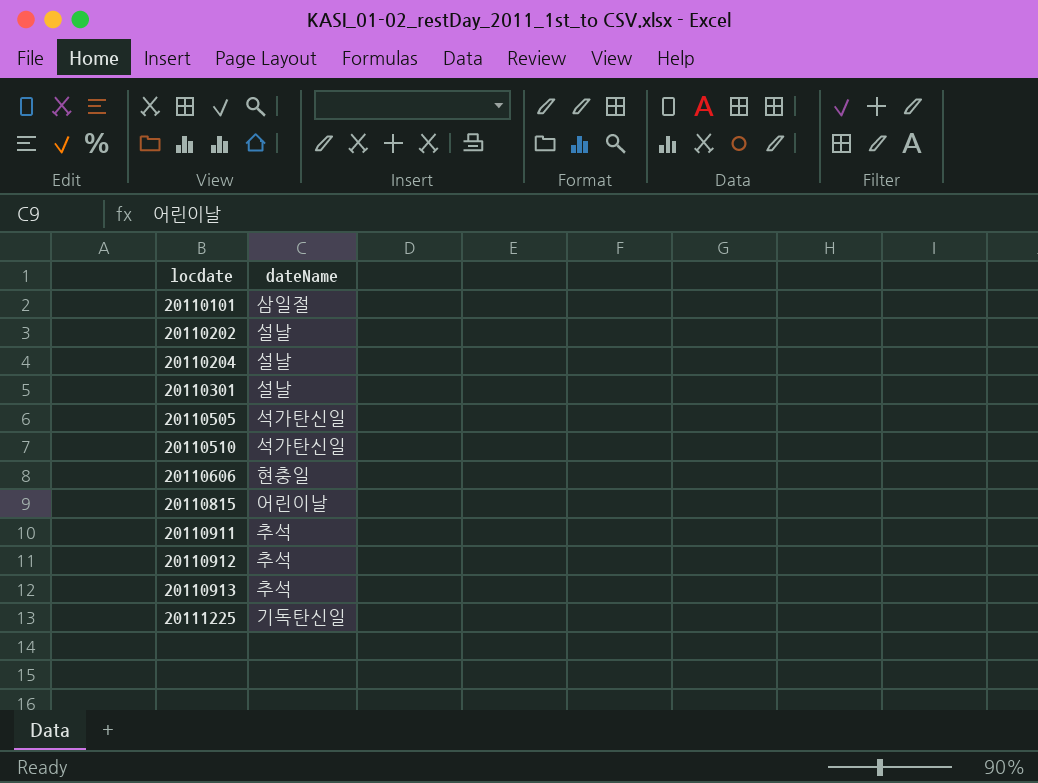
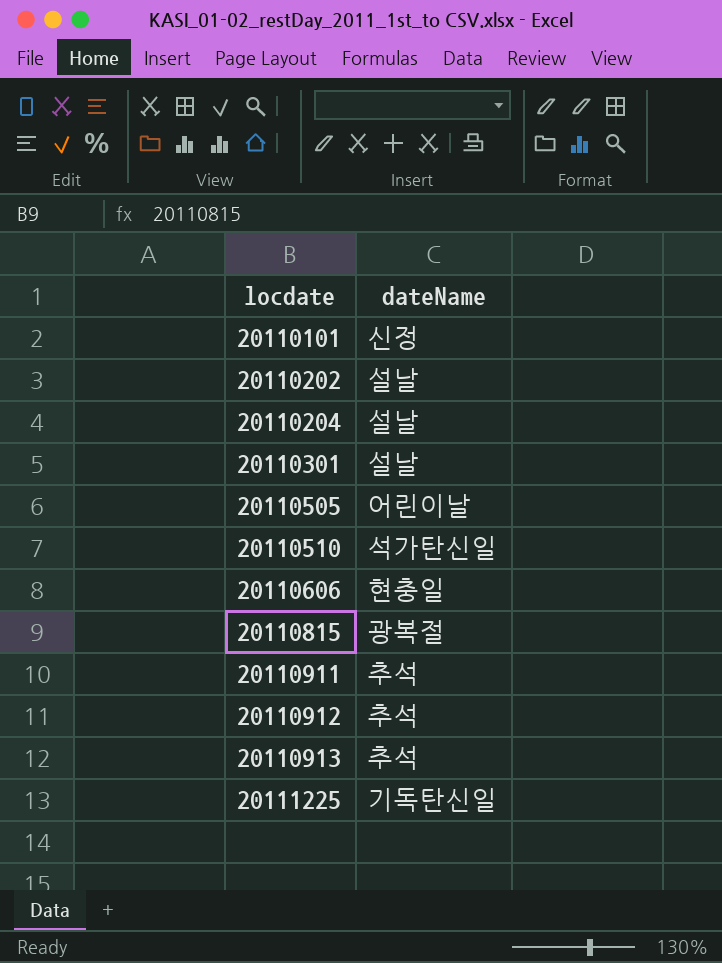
20110101 | dateName: 삼일절 -> 신정
20110505 | dateName: 석가탄신일 -> 어린이날
20110815 | dateName: 어린이날 -> 광복절

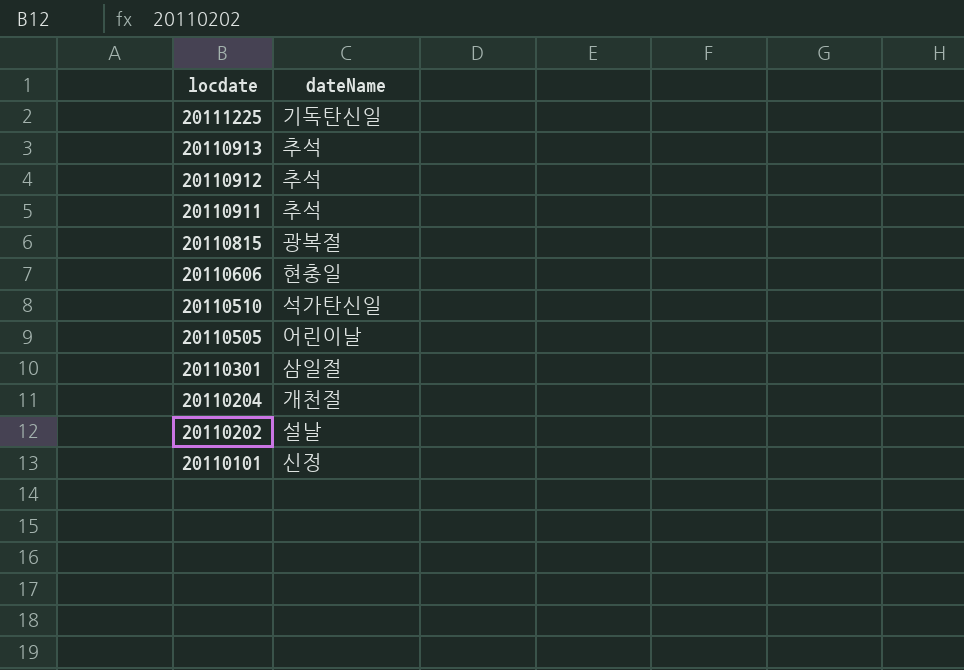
row order: locdate ascending -> locdate descending
20110301 | dateName: 설날 -> 삼일절
20110204 | dateName: 설날 -> 개천절

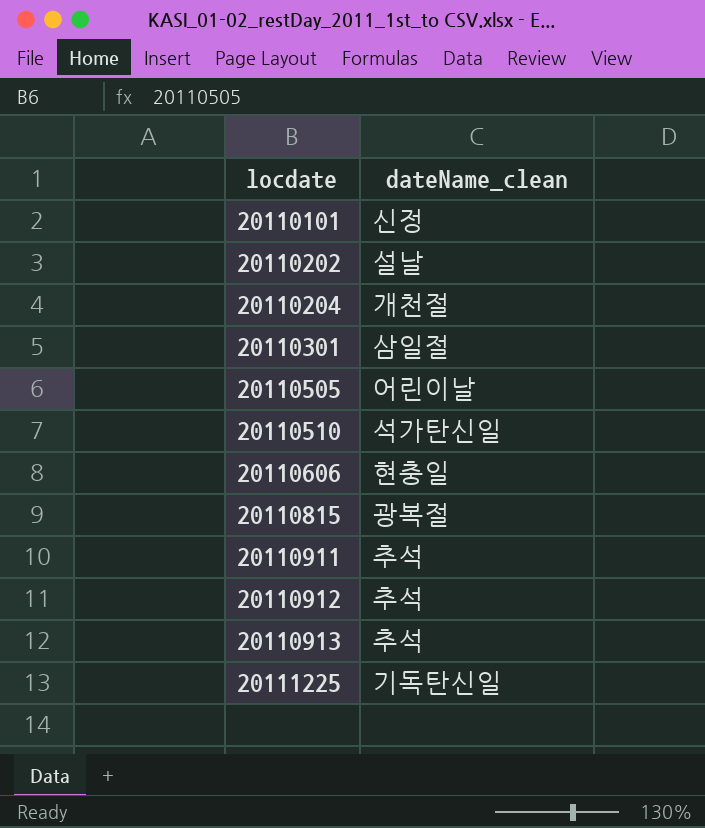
row order: locdate descending -> locdate ascending
column name: dateName -> dateName_clean

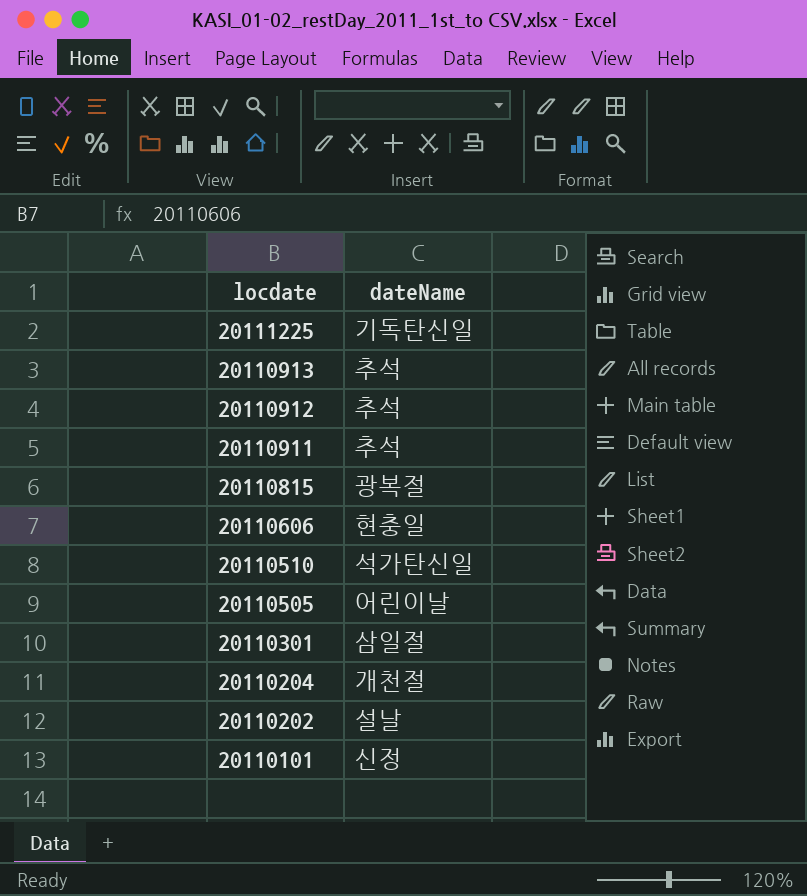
row order: locdate ascending -> locdate descending
column name: dateName_clean -> dateName

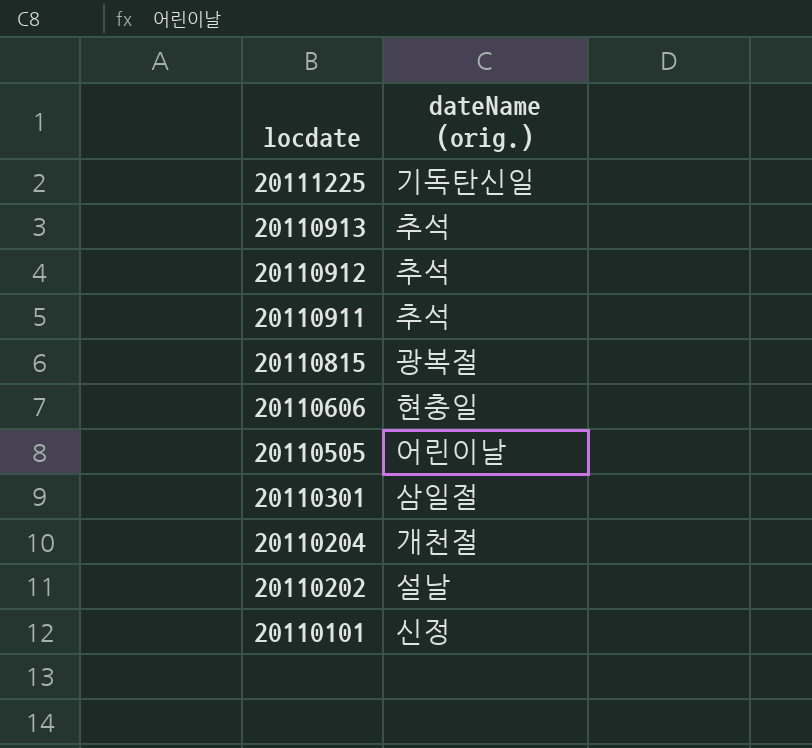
column name: dateName -> dateName (orig.)
row 20110510: 석가탄신일 -> none

